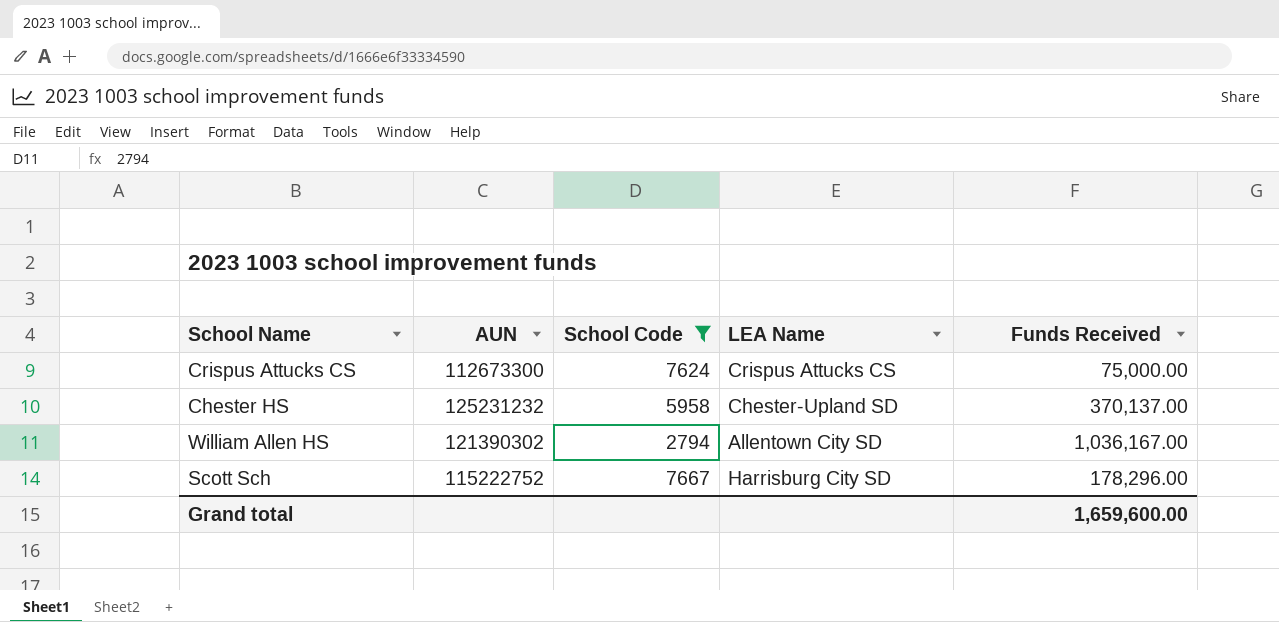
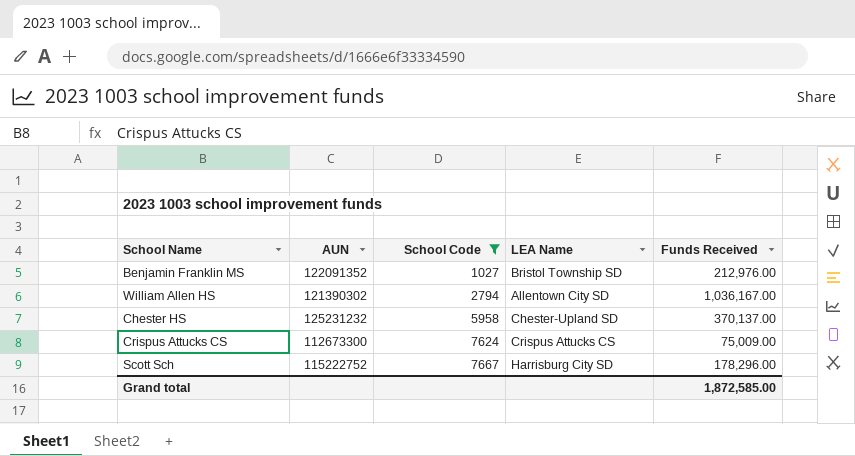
row order: none -> School Code ascending
row Benjamin Franklin MS: none -> 122091352 | 1027 | Bristol Township SD | 212,976.00
Crispus Attucks CS | Funds Received: 75,000.00 -> 75,009.00
Grand total | Funds Received: 1,659,600.00 -> 1,872,585.00

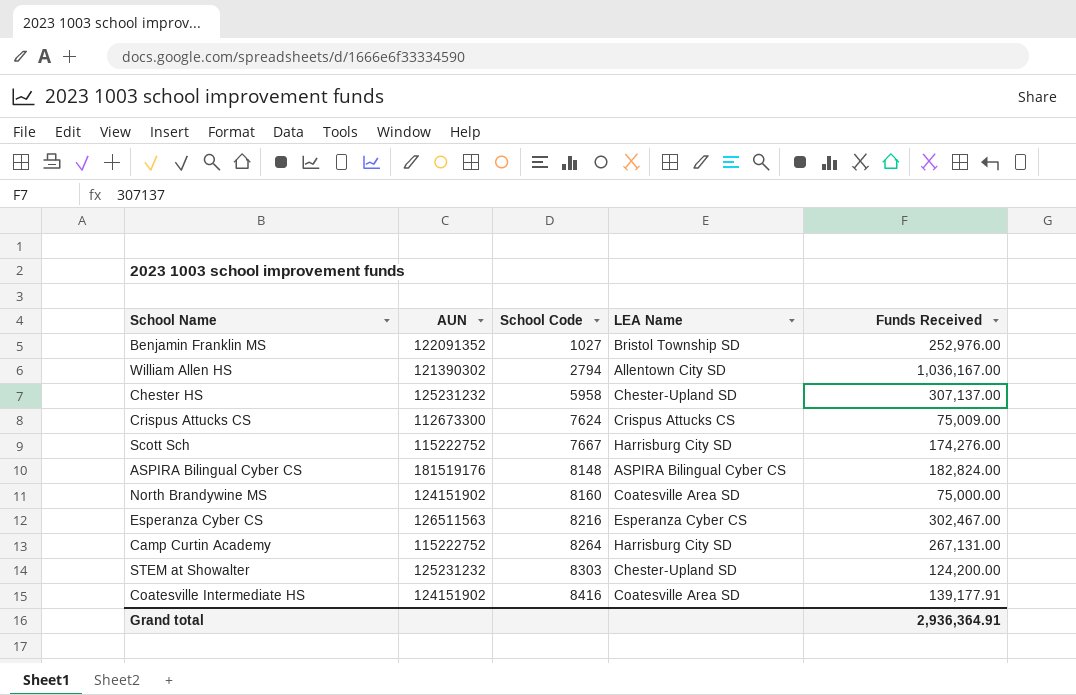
filter: School Code <= 7667 -> none
Benjamin Franklin MS | Funds Received: 212,976.00 -> 252,976.00
Chester HS | Funds Received: 370,137.00 -> 307,137.00
Scott Sch | Funds Received: 178,296.00 -> 174,276.00
Grand total | Funds Received: 1,872,585.00 -> 2,936,364.91

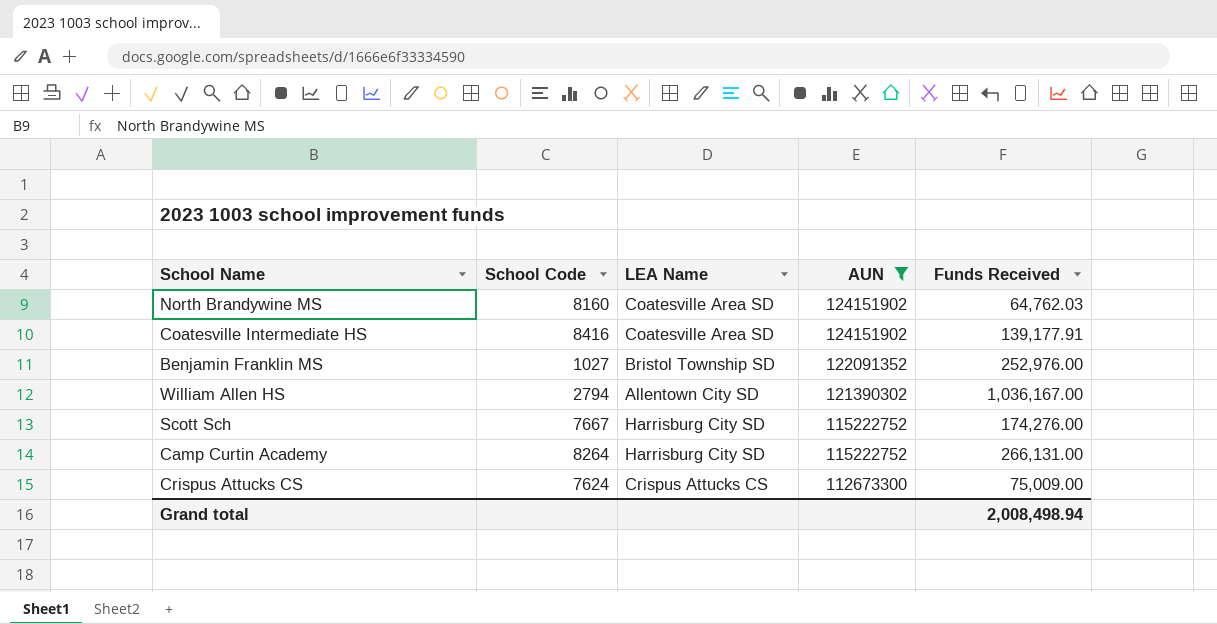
filter: none -> AUN <= 124151902
row order: School Code ascending -> AUN descending
column AUN | position: 2 -> 4
North Brandywine MS | Funds Received: 75,000.00 -> 64,762.03
Camp Curtin Academy | Funds Received: 267,131.00 -> 266,131.00
Grand total | Funds Received: 2,936,364.91 -> 2,008,498.94

